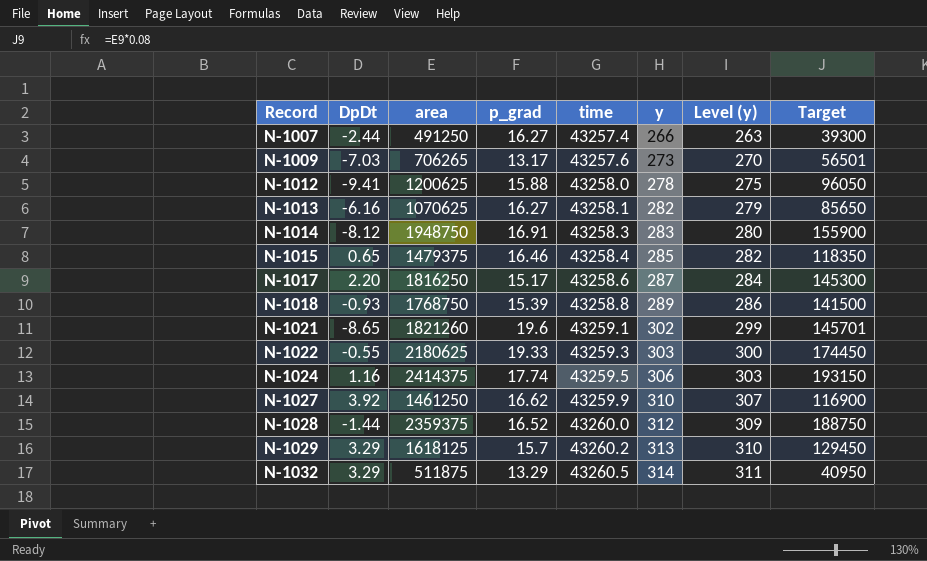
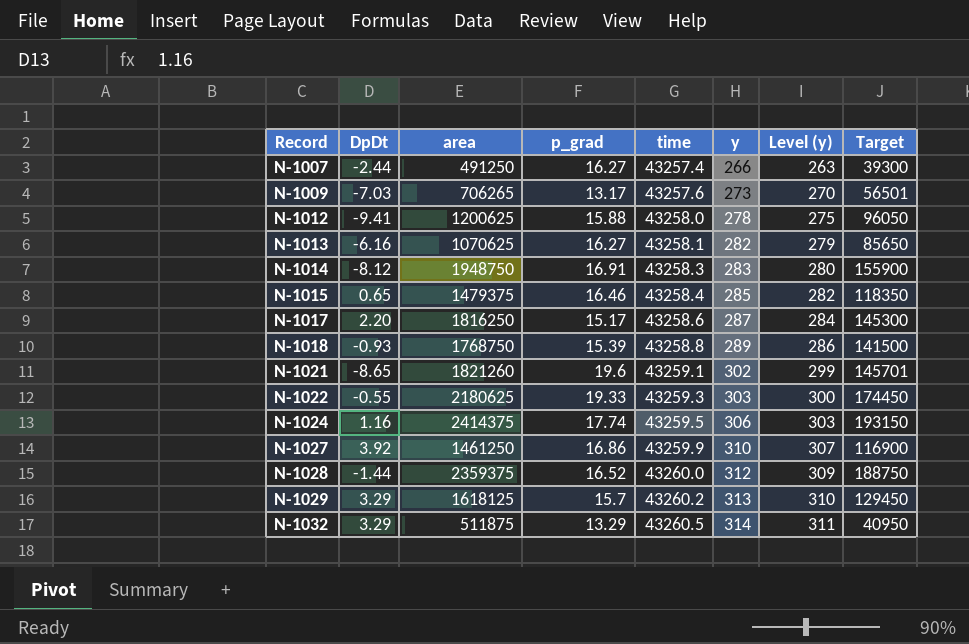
N-1027 | p_grad: 16.62 -> 16.86

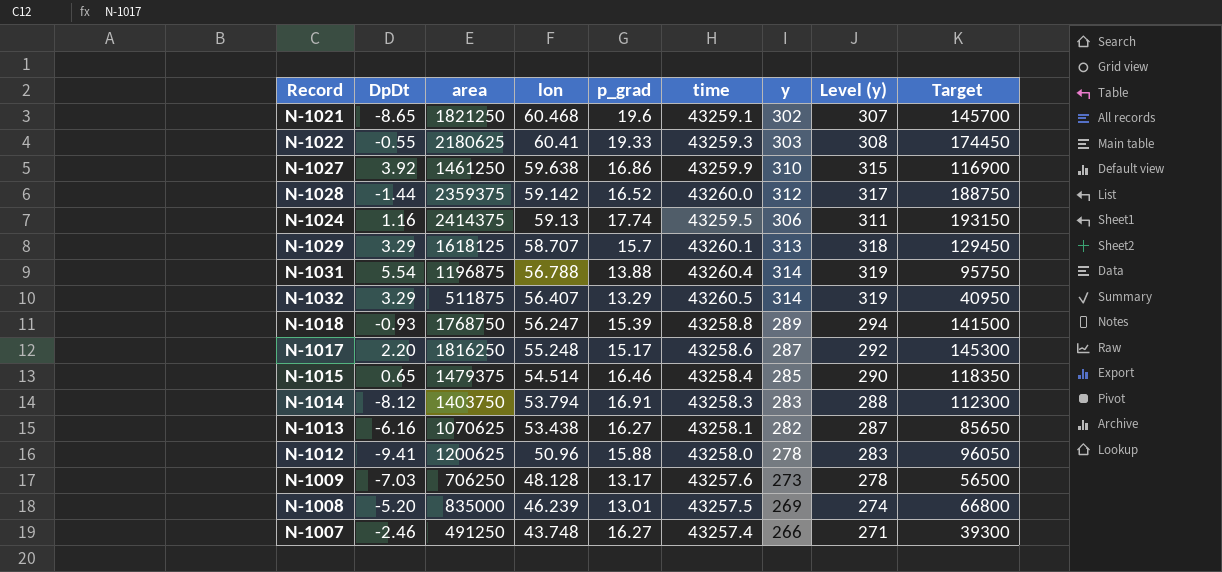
row order: Record ascending -> lon descending
column lon | position: none -> 4
column Level (y) | formula: [y] - 3 -> [y] + 5
N-1021 | area: 1821260 -> 1821250
N-1021 | Target: 145701 -> 145700
N-1029 | time: 43260.2 -> 43260.1
row N-1031: none -> 5.54 | 1196875 | 56.788 | 13.88 | 43260.4 | 314 | 319 | 95750
N-1014 | area: 1948750 -> 1403750
N-1014 | Target: 155900 -> 112300
N-1009 | area: 706265 -> 706250
N-1009 | Target: 56501 -> 56500
row N-1008: none -> -5.20 | 835000 | 46.239 | 13.01 | 43257.5 | 269 | 274 | 66800
N-1007 | DpDt: -2.44 -> -2.46

